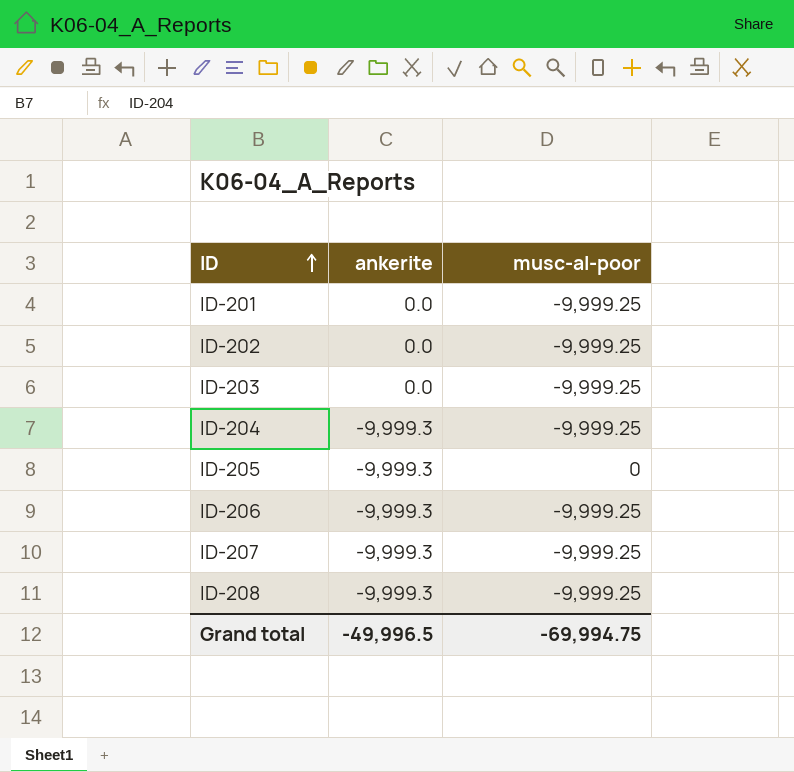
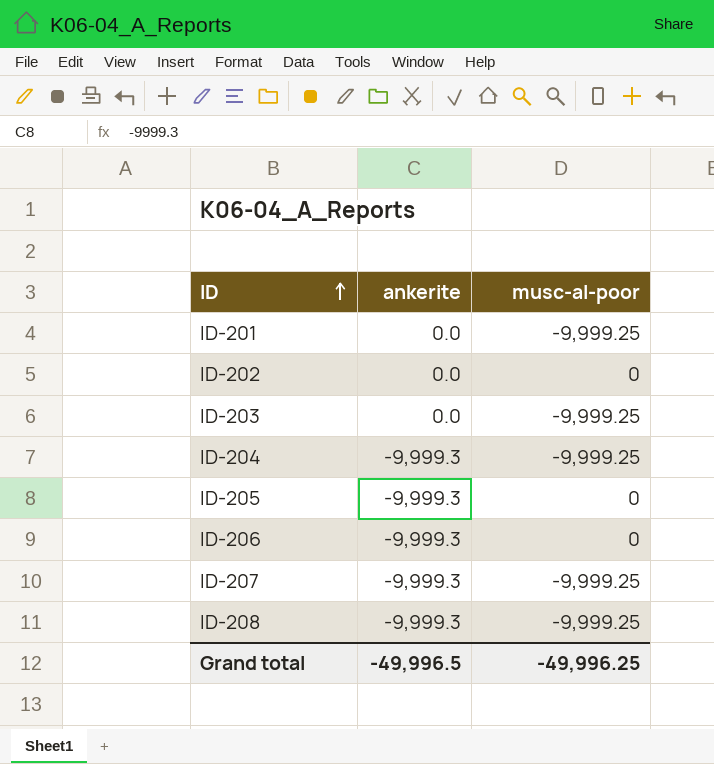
ID-202 | musc-al-poor: -9,999.25 -> 0
ID-206 | musc-al-poor: -9,999.25 -> 0
Grand total | musc-al-poor: -69,994.75 -> -49,996.25

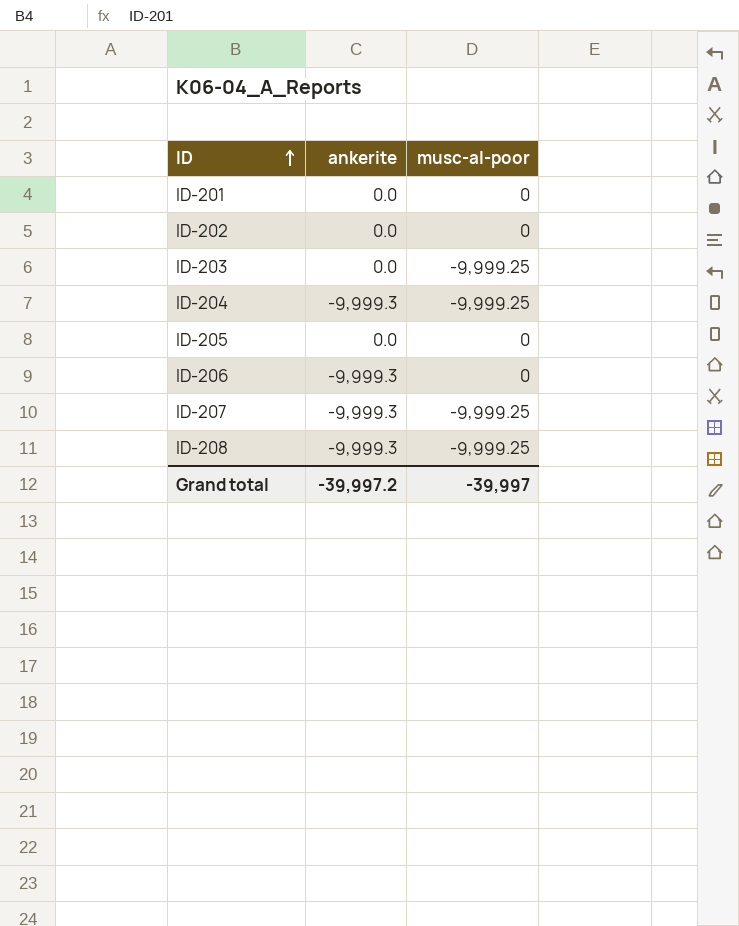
ID-201 | musc-al-poor: -9,999.25 -> 0
ID-205 | ankerite: -9,999.3 -> 0.0
Grand total | ankerite: -49,996.5 -> -39,997.2
Grand total | musc-al-poor: -49,996.25 -> -39,997

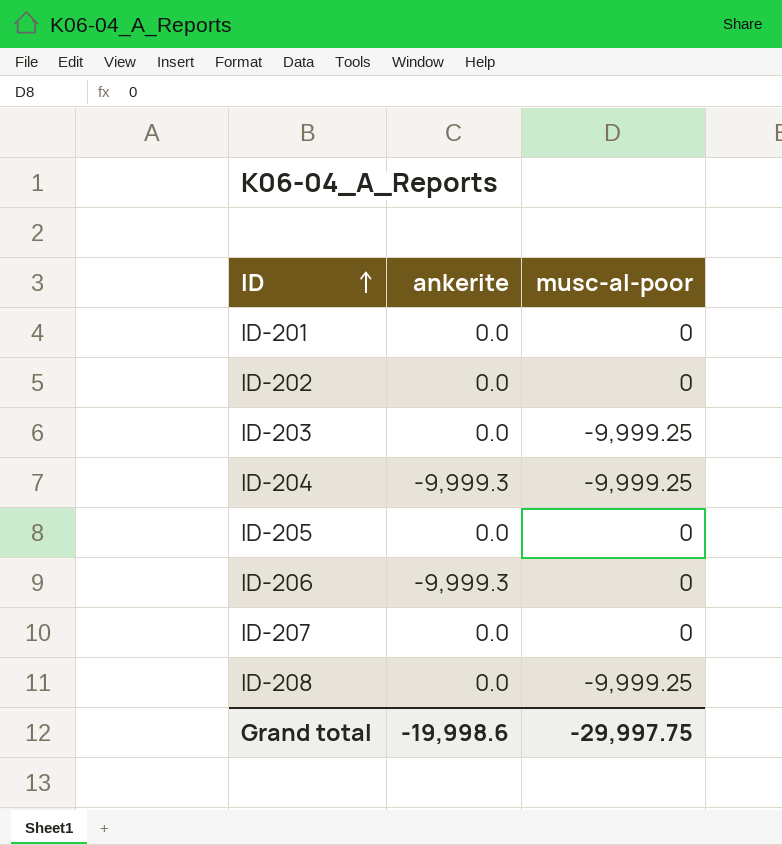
ID-207 | ankerite: -9,999.3 -> 0.0
ID-207 | musc-al-poor: -9,999.25 -> 0
ID-208 | ankerite: -9,999.3 -> 0.0
Grand total | ankerite: -39,997.2 -> -19,998.6
Grand total | musc-al-poor: -39,997 -> -29,997.75

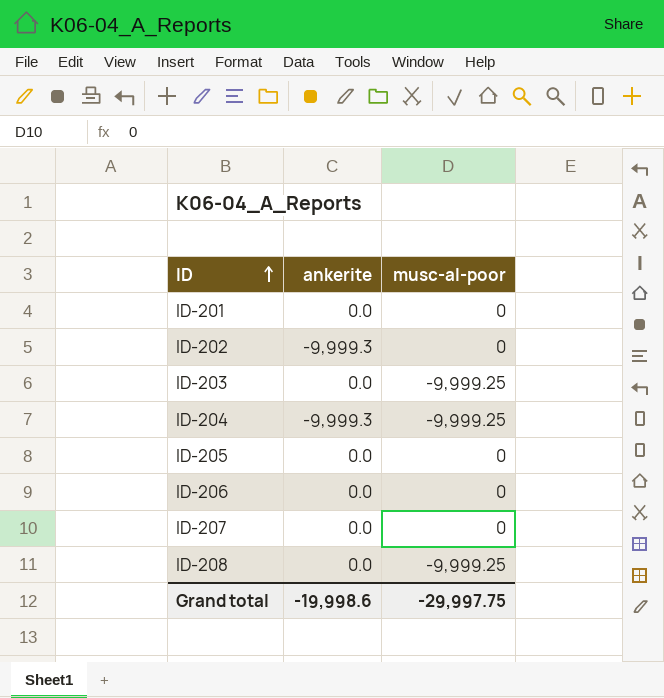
ID-202 | ankerite: 0.0 -> -9,999.3
ID-206 | ankerite: -9,999.3 -> 0.0

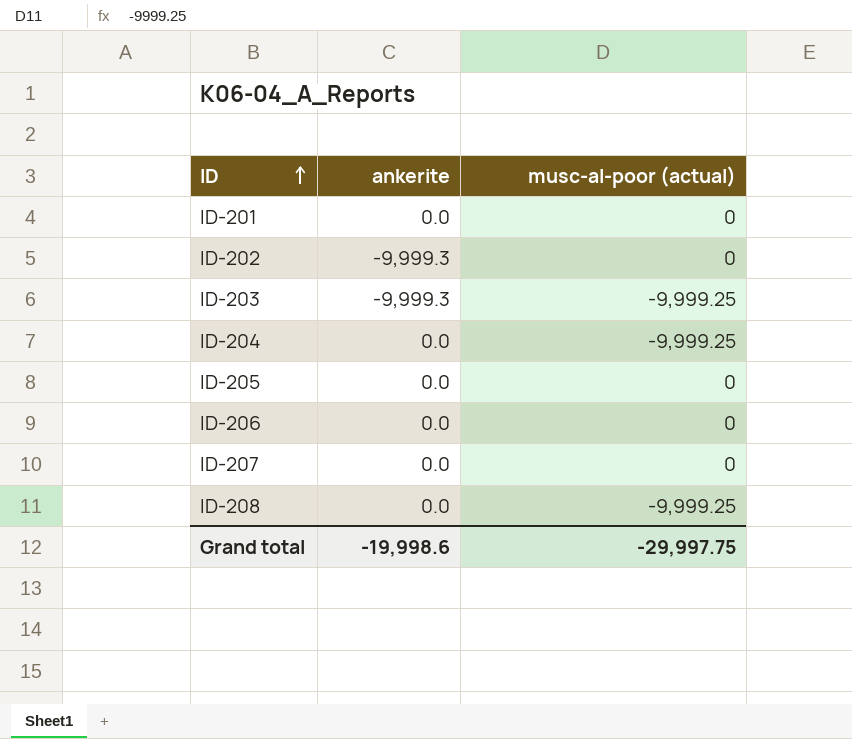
column name: musc-al-poor -> musc-al-poor (actual)
ID-203 | ankerite: 0.0 -> -9,999.3
ID-204 | ankerite: -9,999.3 -> 0.0

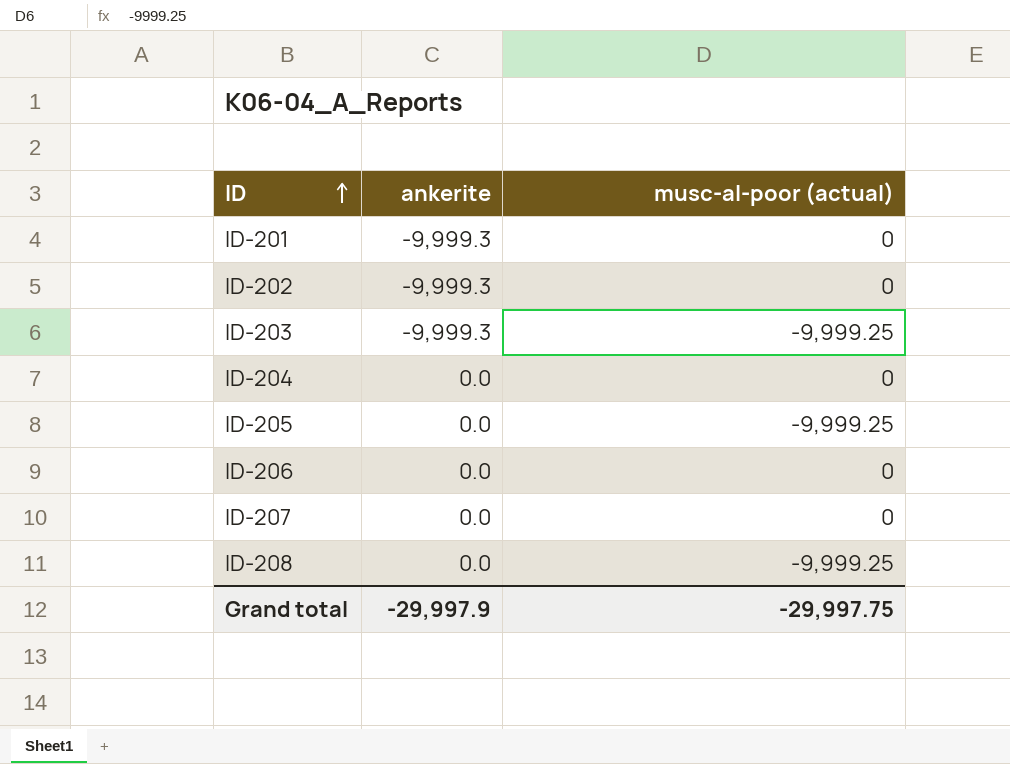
ID-201 | ankerite: 0.0 -> -9,999.3
ID-204 | musc-al-poor (actual): -9,999.25 -> 0
ID-205 | musc-al-poor (actual): 0 -> -9,999.25
Grand total | ankerite: -19,998.6 -> -29,997.9

